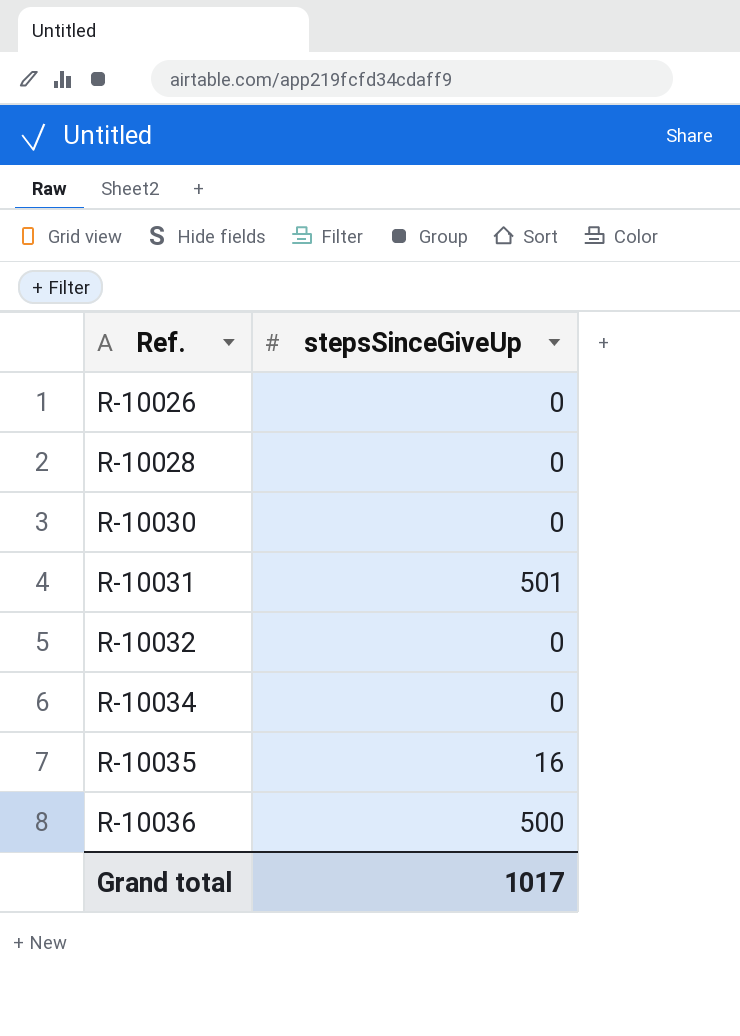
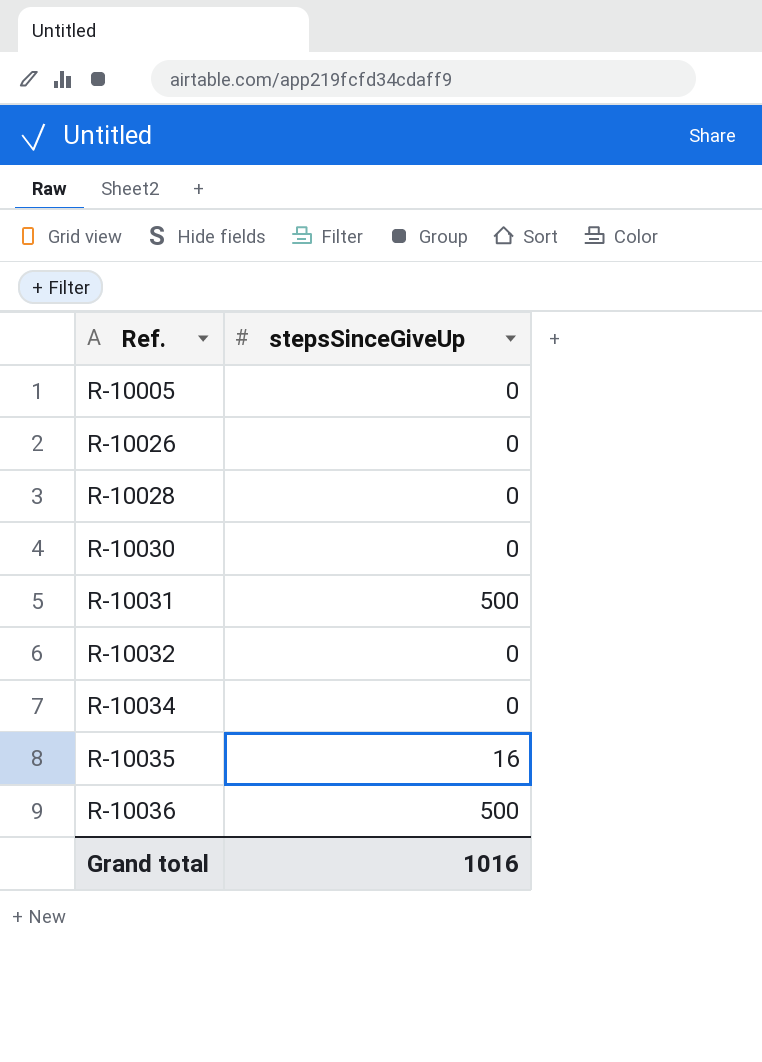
row R-10005: none -> 0
R-10031 | stepsSinceGiveUp: 501 -> 500
Grand total | stepsSinceGiveUp: 1017 -> 1016

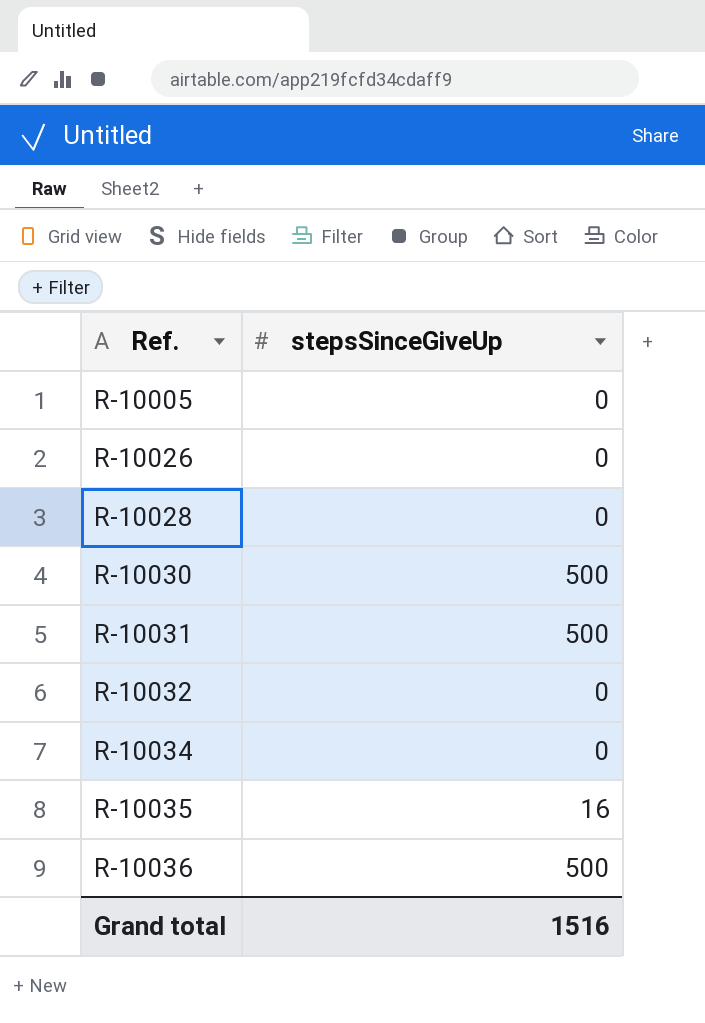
R-10030 | stepsSinceGiveUp: 0 -> 500
Grand total | stepsSinceGiveUp: 1016 -> 1516

